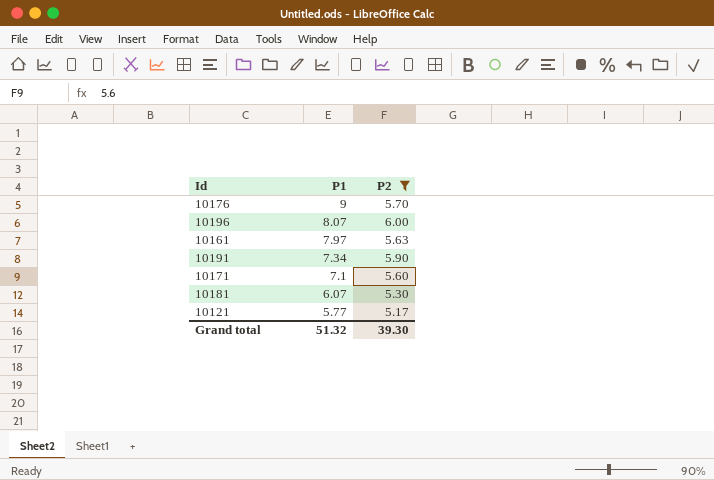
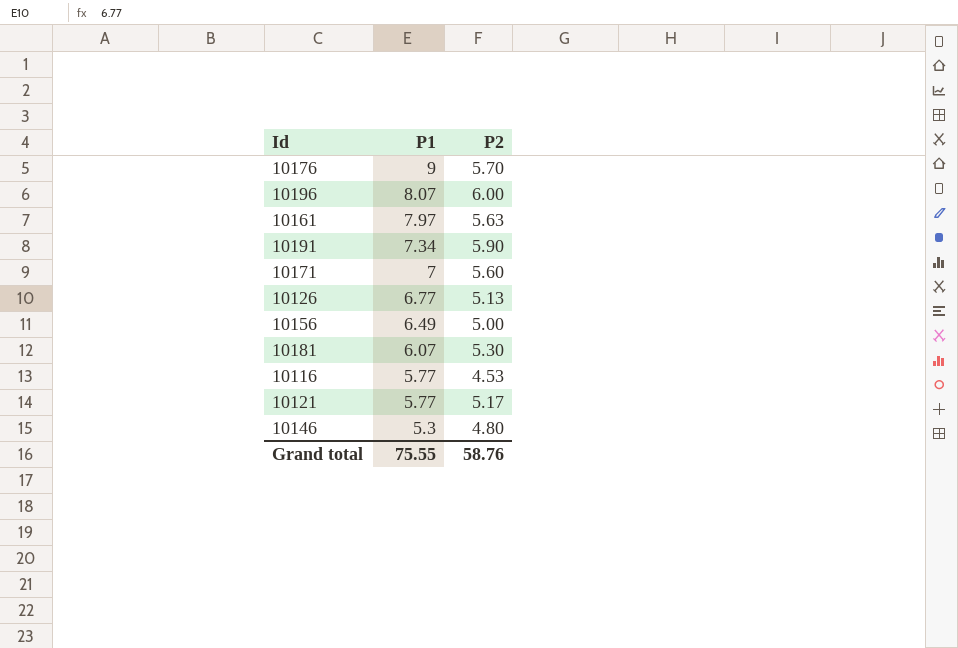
filter: P2 >= 5.17 -> none
10171 | P1: 7.1 -> 7
Grand total | P1: 51.32 -> 75.55
Grand total | P2: 39.30 -> 58.76

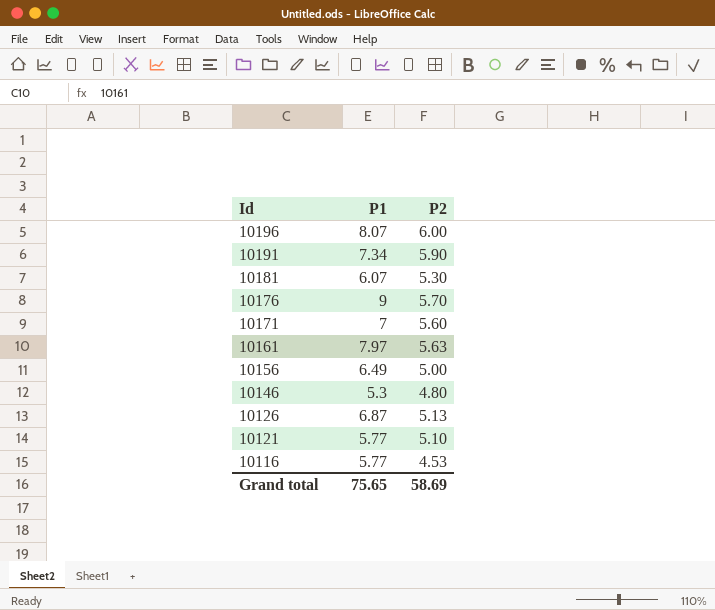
row order: P1 descending -> Id descending
10126 | P1: 6.77 -> 6.87
10121 | P2: 5.17 -> 5.10
Grand total | P1: 75.55 -> 75.65
Grand total | P2: 58.76 -> 58.69

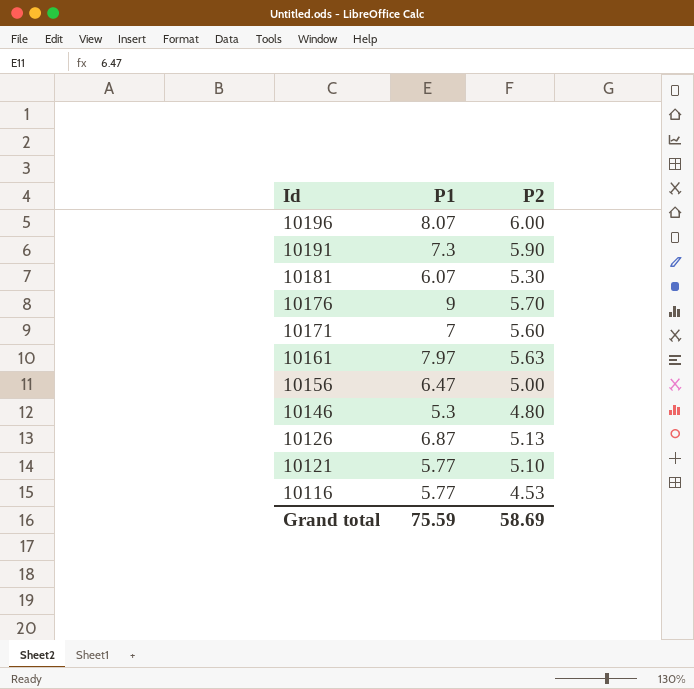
10191 | P1: 7.34 -> 7.3
10156 | P1: 6.49 -> 6.47
Grand total | P1: 75.65 -> 75.59

